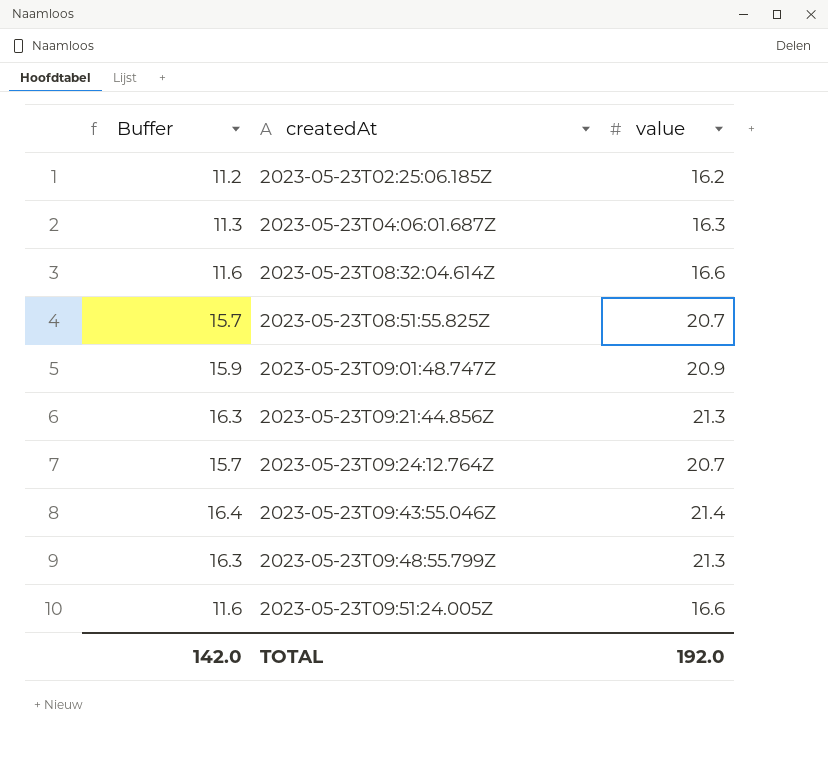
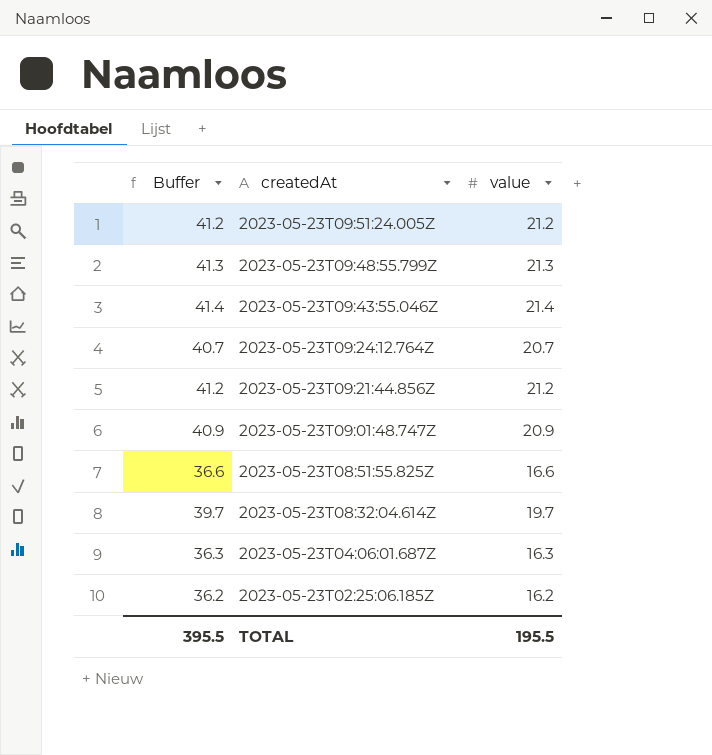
row order: createdAt ascending -> createdAt descending
column Buffer | formula: [value] - 5 -> [value] + 20
2023-05-23T09:51:24.005Z | value: 16.6 -> 21.2
2023-05-23T09:21:44.856Z | value: 21.3 -> 21.2
2023-05-23T08:51:55.825Z | value: 20.7 -> 16.6
2023-05-23T08:32:04.614Z | value: 16.6 -> 19.7
TOTAL | Buffer: 142.0 -> 395.5
TOTAL | value: 192.0 -> 195.5

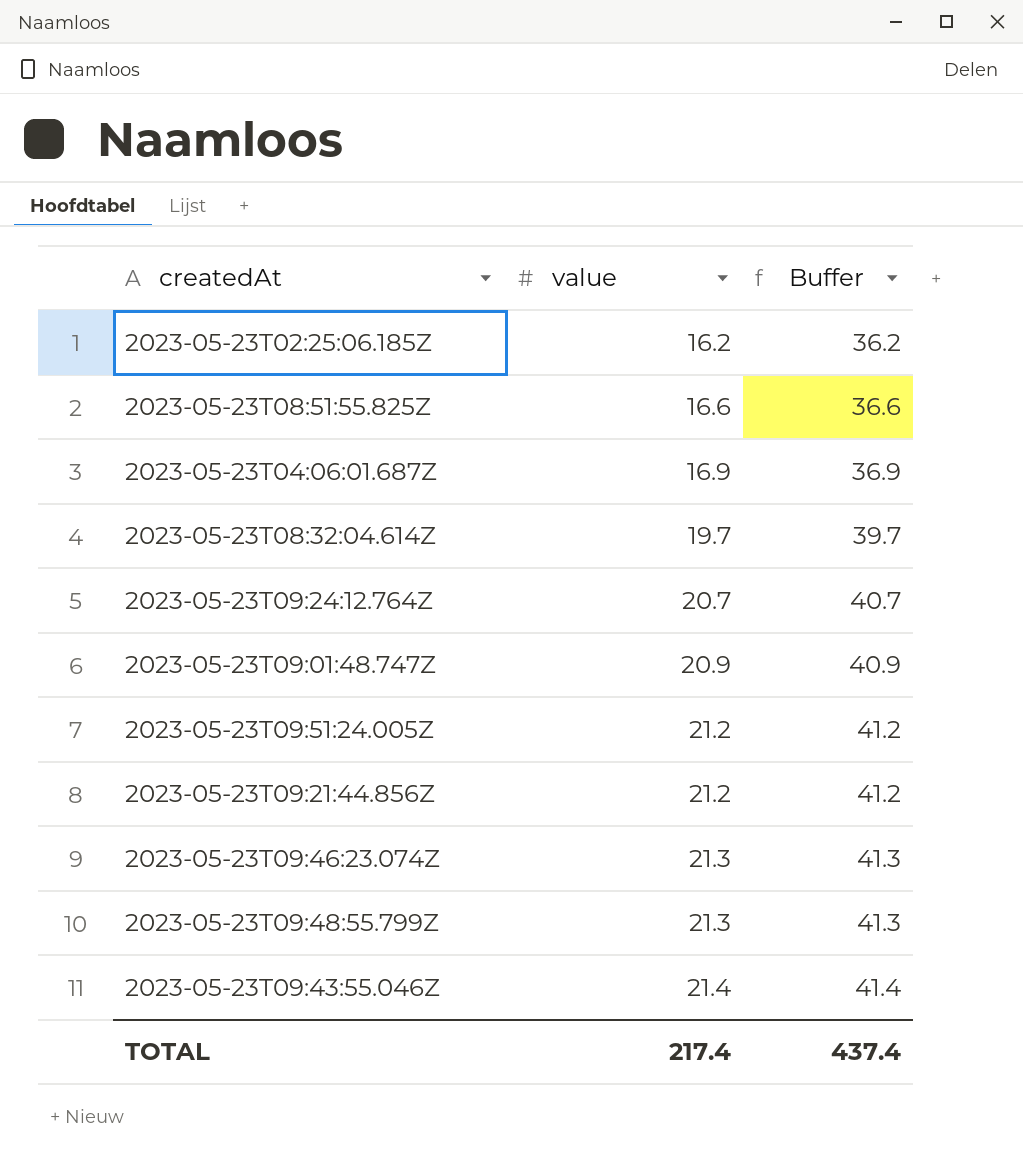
row order: createdAt descending -> value ascending
column Buffer | position: 1 -> 3
2023-05-23T04:06:01.687Z | value: 16.3 -> 16.9
2023-05-23T04:06:01.687Z | Buffer: 36.3 -> 36.9
row 2023-05-23T09:46:23.074Z: none -> 21.3 | 41.3
TOTAL | value: 195.5 -> 217.4
TOTAL | Buffer: 395.5 -> 437.4

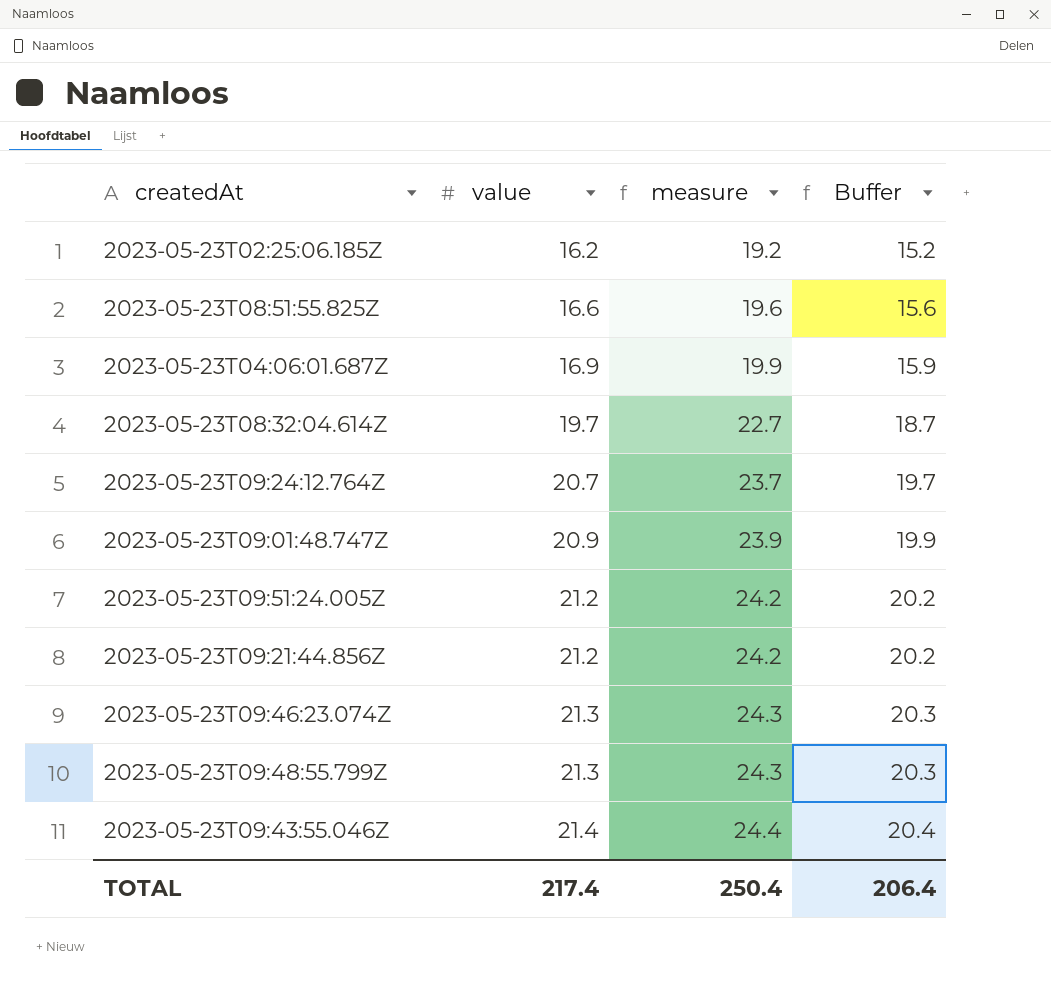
column measure | formula: none -> [value] + 3
column Buffer | formula: [value] + 20 -> [value] - 1
TOTAL | Buffer: 437.4 -> 206.4

